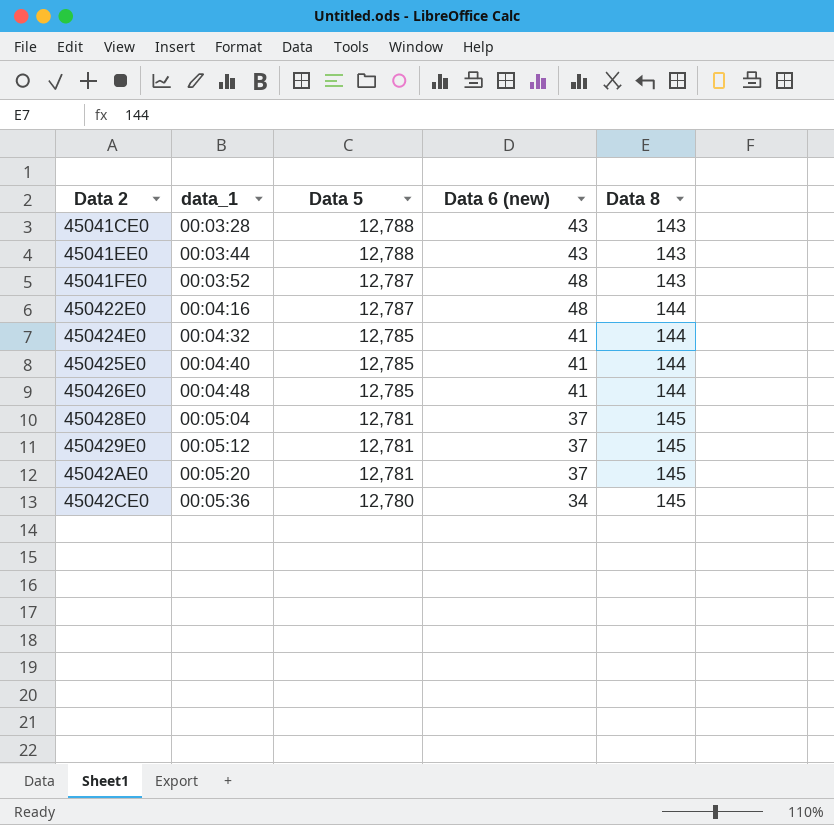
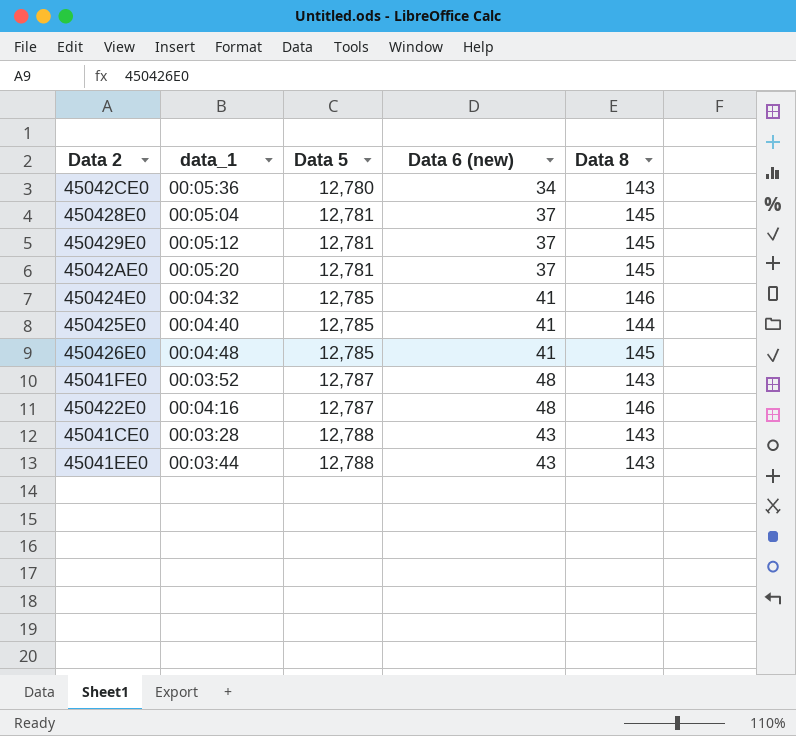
row order: data_1 ascending -> Data 5 ascending
45042CE0 | Data 8: 145 -> 143
450424E0 | Data 8: 144 -> 146
450426E0 | Data 8: 144 -> 145
450422E0 | Data 8: 144 -> 146

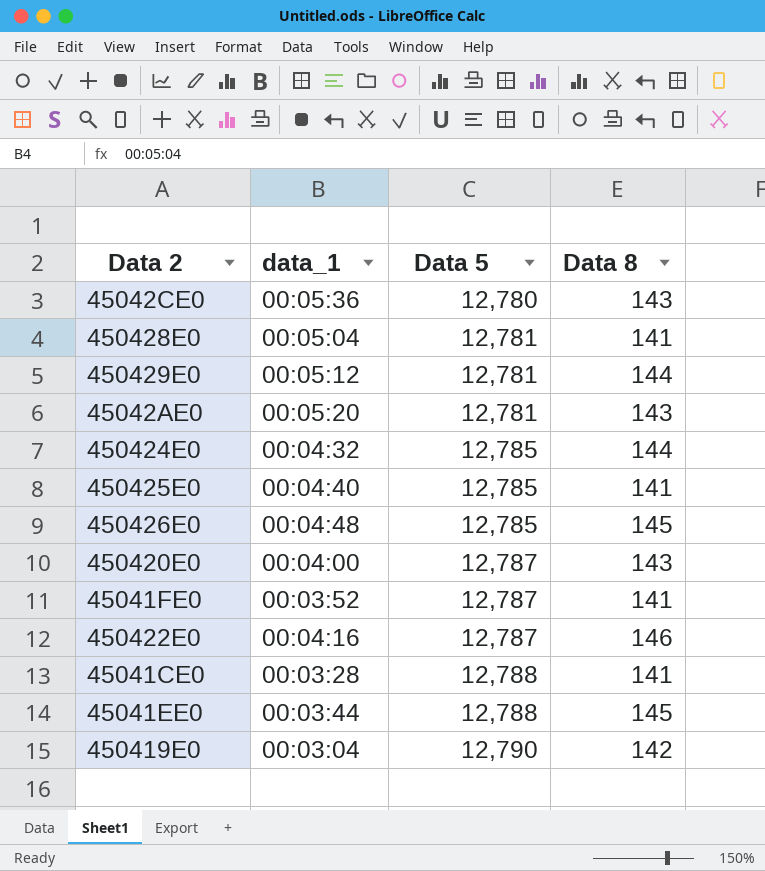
column Data 6 (new) | position: 4 -> none
450428E0 | Data 8: 145 -> 141
450429E0 | Data 8: 145 -> 144
45042AE0 | Data 8: 145 -> 143
450424E0 | Data 8: 146 -> 144
450425E0 | Data 8: 144 -> 141
row 450420E0: none -> 00:04:00 | 12,787 | 143
45041FE0 | Data 8: 143 -> 141
45041CE0 | Data 8: 143 -> 141
45041EE0 | Data 8: 143 -> 145
row 450419E0: none -> 00:03:04 | 12,790 | 142

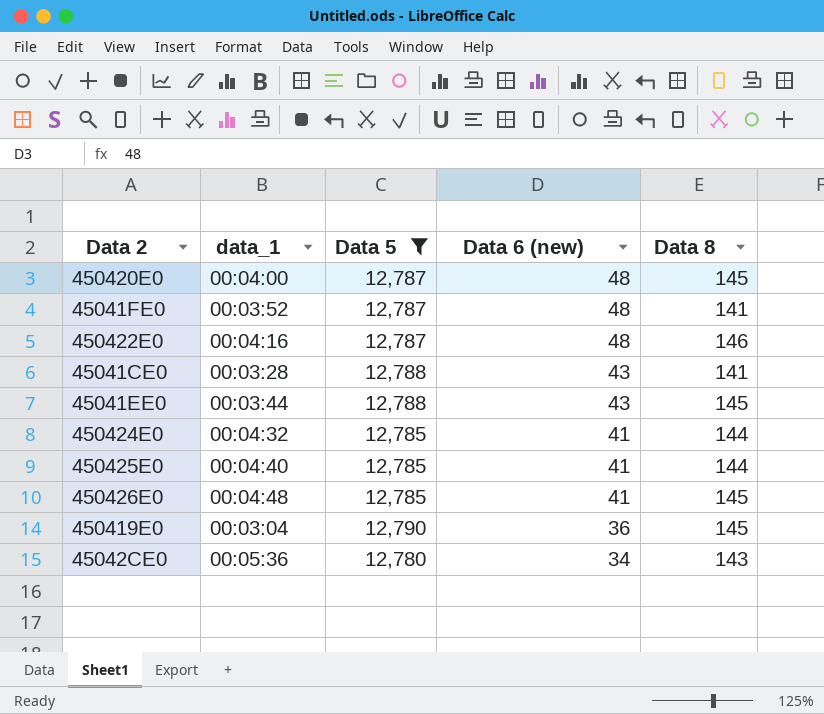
filter: none -> Data 5 != 12,781
row order: Data 5 ascending -> Data 6 (new) descending
column Data 6 (new) | position: none -> 4
450420E0 | Data 8: 143 -> 145
450425E0 | Data 8: 141 -> 144
450419E0 | Data 8: 142 -> 145

